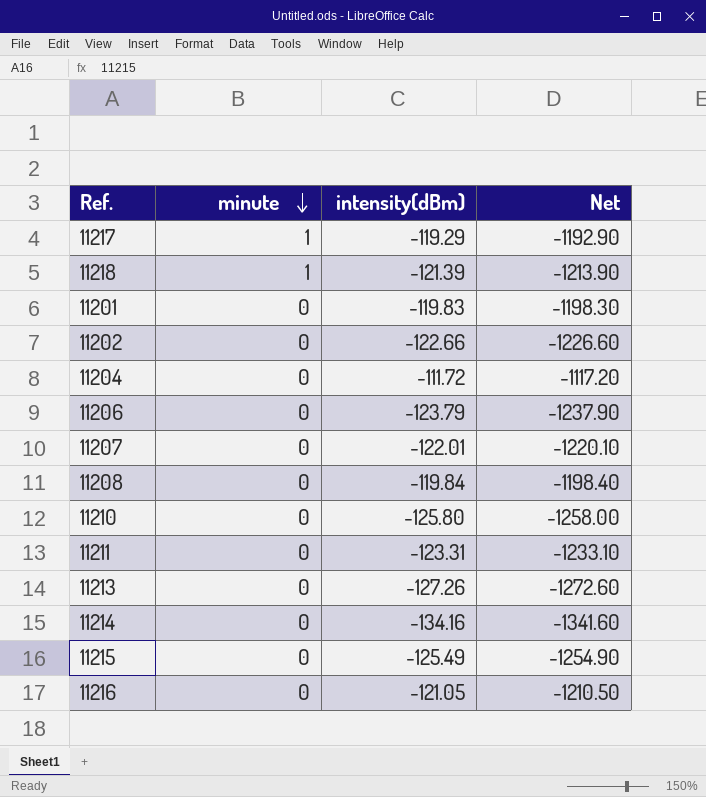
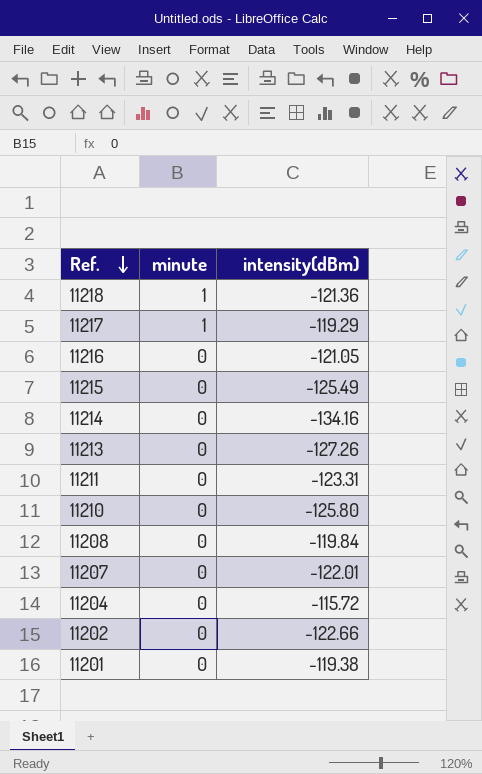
row order: minute descending -> Ref. descending
column Net | formula: [intensity(dBm)] * 10 -> none
row 11206: 0 | -123.79 | -1237.90 -> none
11218 | intensity(dBm): -121.39 -> -121.36
11204 | intensity(dBm): -111.72 -> -115.72
11201 | intensity(dBm): -119.83 -> -119.38

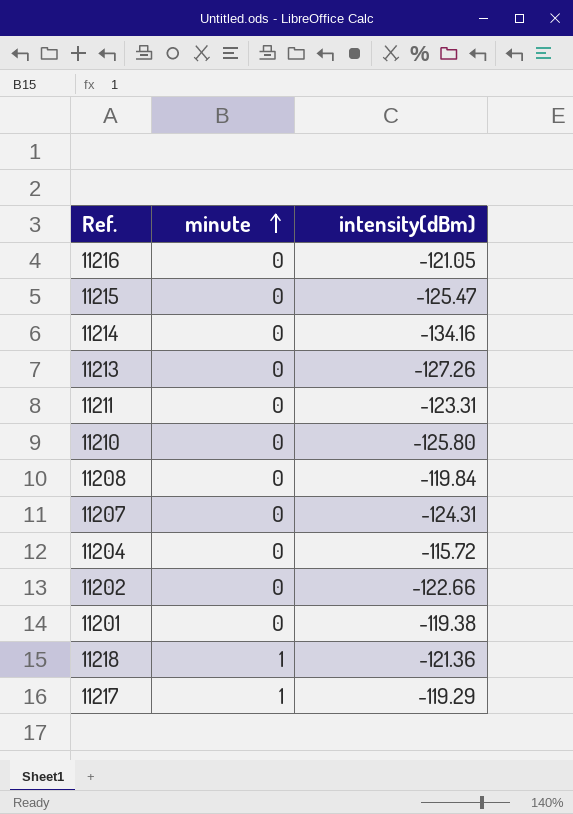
row order: Ref. descending -> minute ascending
11215 | intensity(dBm): -125.49 -> -125.47
11207 | intensity(dBm): -122.01 -> -124.31

